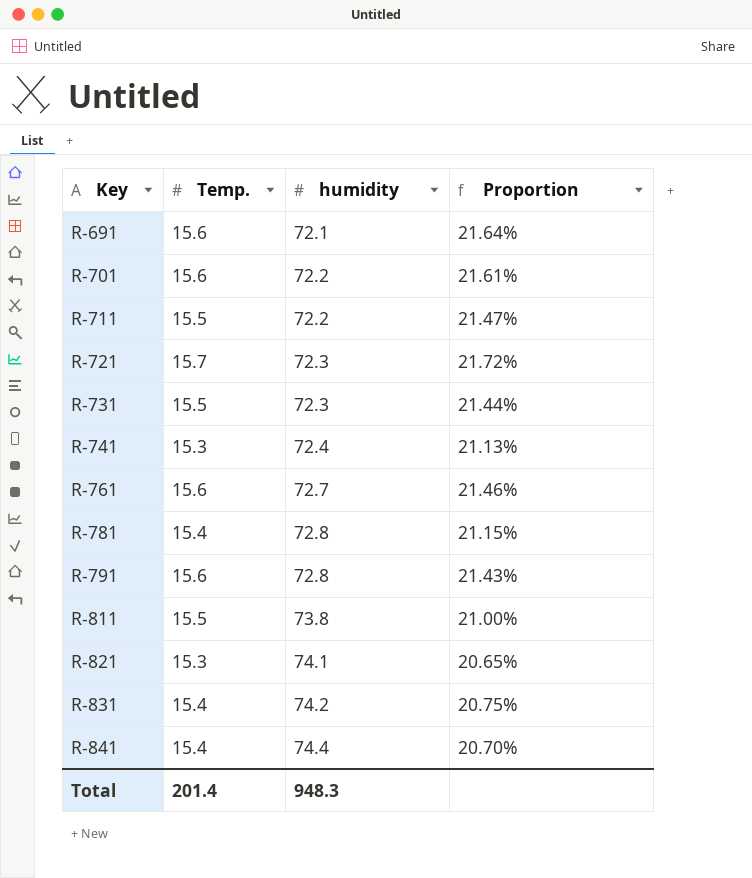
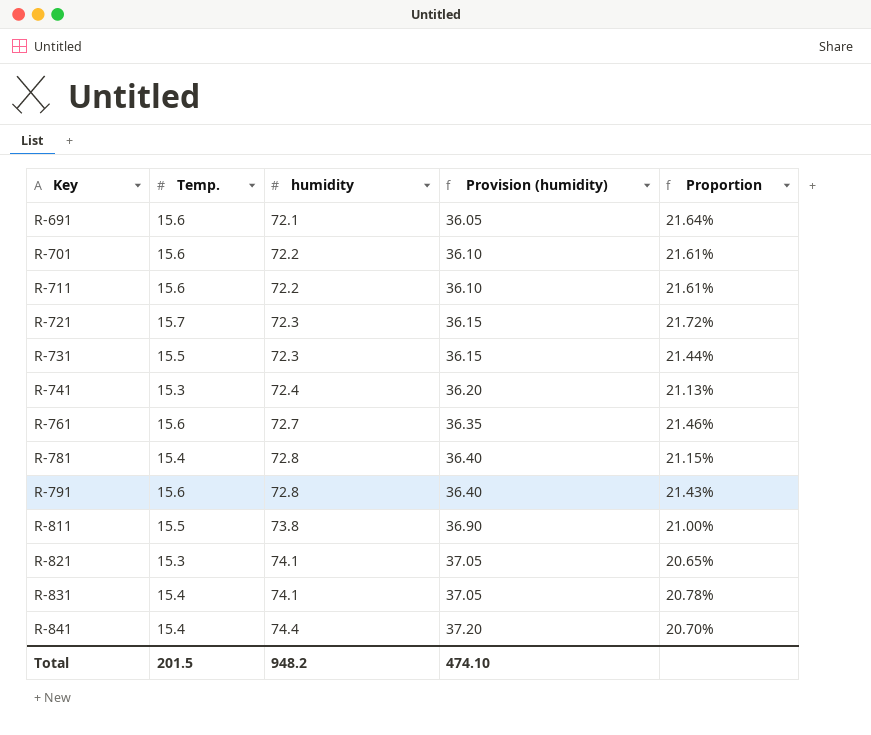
column Provision (humidity) | formula: none -> [humidity] * 0.5
R-711 | Temp.: 15.5 -> 15.6
R-711 | Proportion: 21.47% -> 21.61%
R-831 | humidity: 74.2 -> 74.1
R-831 | Proportion: 20.75% -> 20.78%
Total | Temp.: 201.4 -> 201.5
Total | humidity: 948.3 -> 948.2

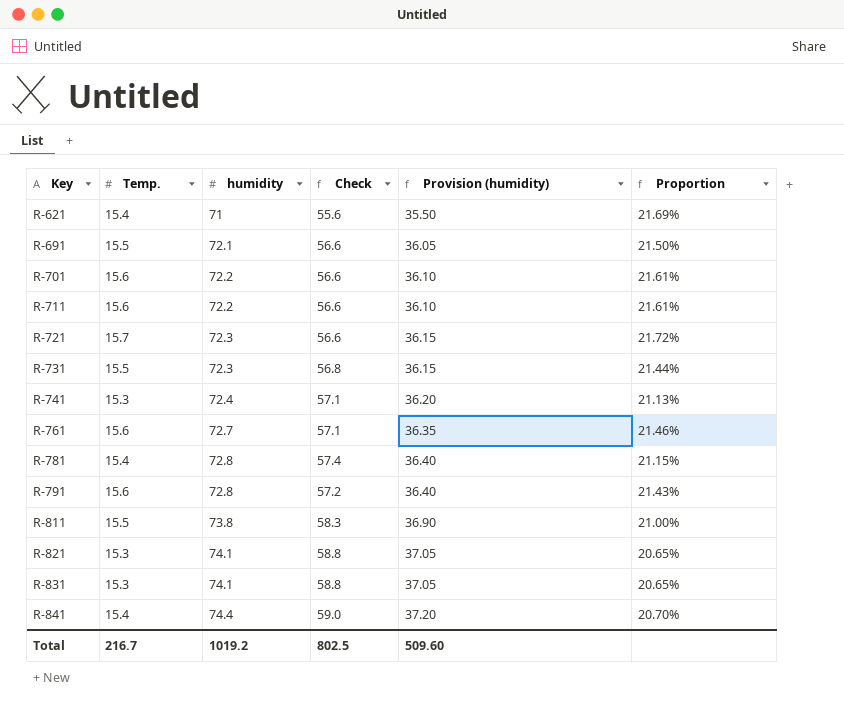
column Check | formula: none -> [humidity] - [Temp.]
row R-621: none -> 15.4 | 71 | 55.6 | 35.50 | 21.69%
R-691 | Temp.: 15.6 -> 15.5
R-691 | Proportion: 21.64% -> 21.50%
R-831 | Temp.: 15.4 -> 15.3
R-831 | Proportion: 20.78% -> 20.65%
Total | Temp.: 201.5 -> 216.7
Total | humidity: 948.2 -> 1019.2
Total | Provision (humidity): 474.10 -> 509.60

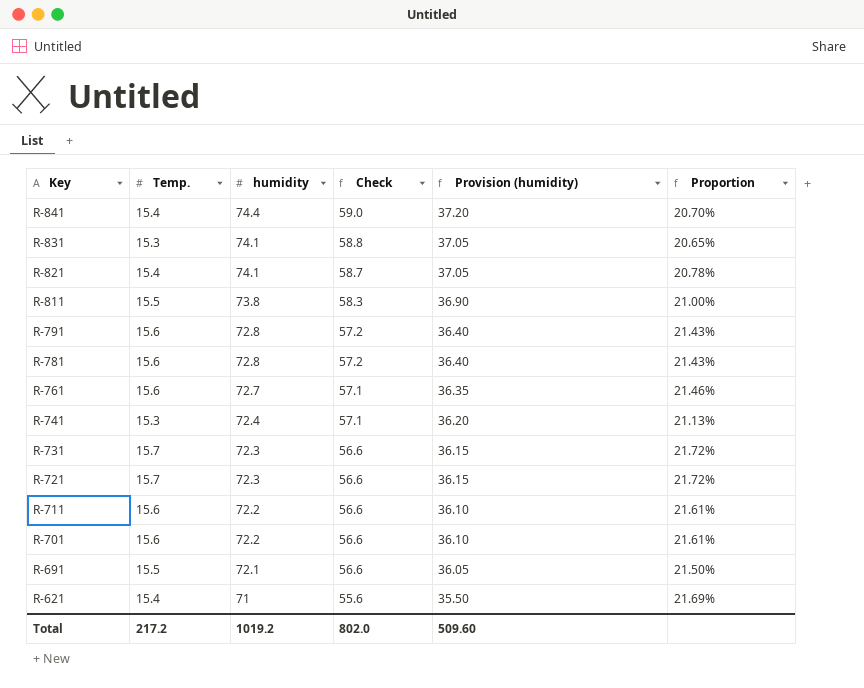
row order: Key ascending -> Key descending
R-821 | Temp.: 15.3 -> 15.4
R-821 | Check: 58.8 -> 58.7
R-821 | Proportion: 20.65% -> 20.78%
R-781 | Temp.: 15.4 -> 15.6
R-781 | Check: 57.4 -> 57.2
R-781 | Proportion: 21.15% -> 21.43%
R-731 | Temp.: 15.5 -> 15.7
R-731 | Check: 56.8 -> 56.6
R-731 | Proportion: 21.44% -> 21.72%
Total | Temp.: 216.7 -> 217.2
Total | Check: 802.5 -> 802.0

